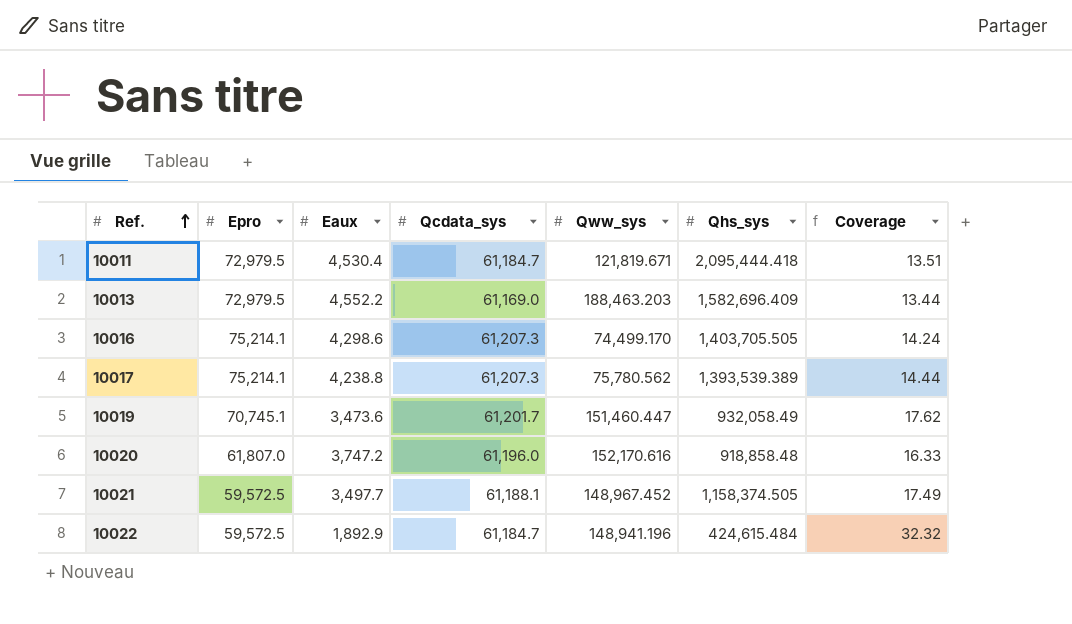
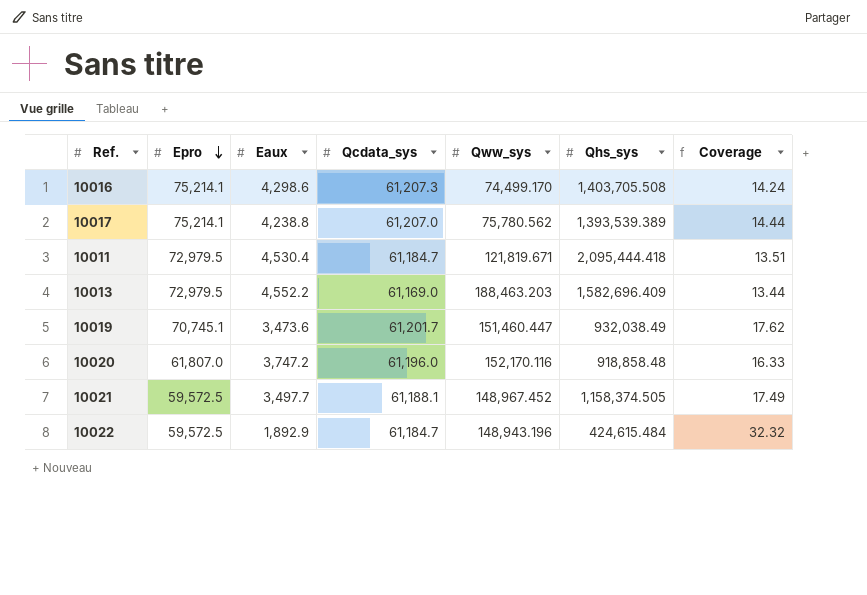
row order: Ref. ascending -> Epro descending
10016 | Qhs_sys: 1,403,705.505 -> 1,403,705.508
10017 | Qcdata_sys: 61,207.3 -> 61,207.0
10019 | Qhs_sys: 932,058.49 -> 932,038.49
10020 | Qww_sys: 152,170.616 -> 152,170.116
10022 | Qww_sys: 148,941.196 -> 148,943.196

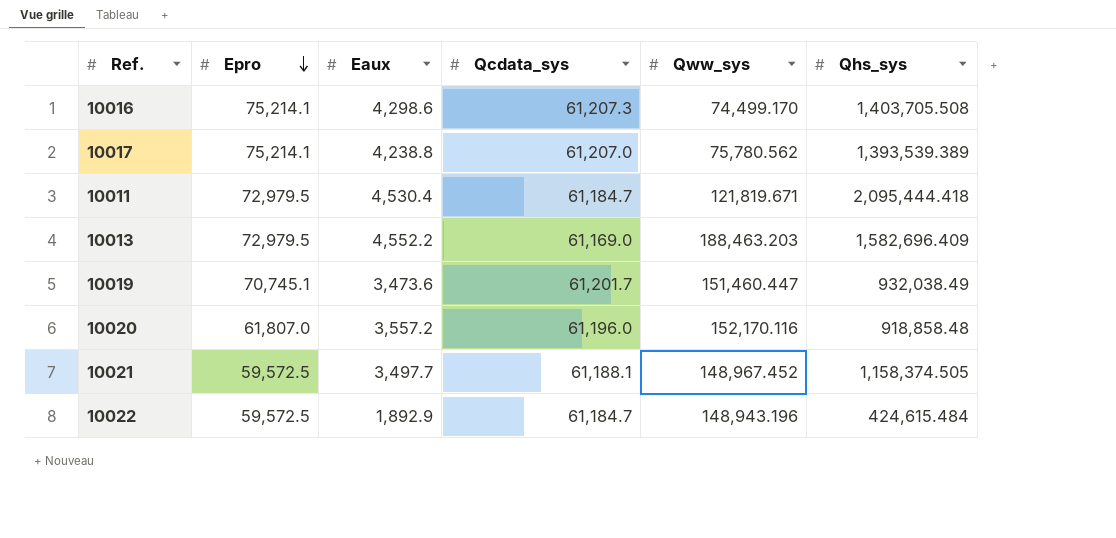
column Coverage | formula: [Qcdata_sys] / [Eaux] -> none
10020 | Eaux: 3,747.2 -> 3,557.2

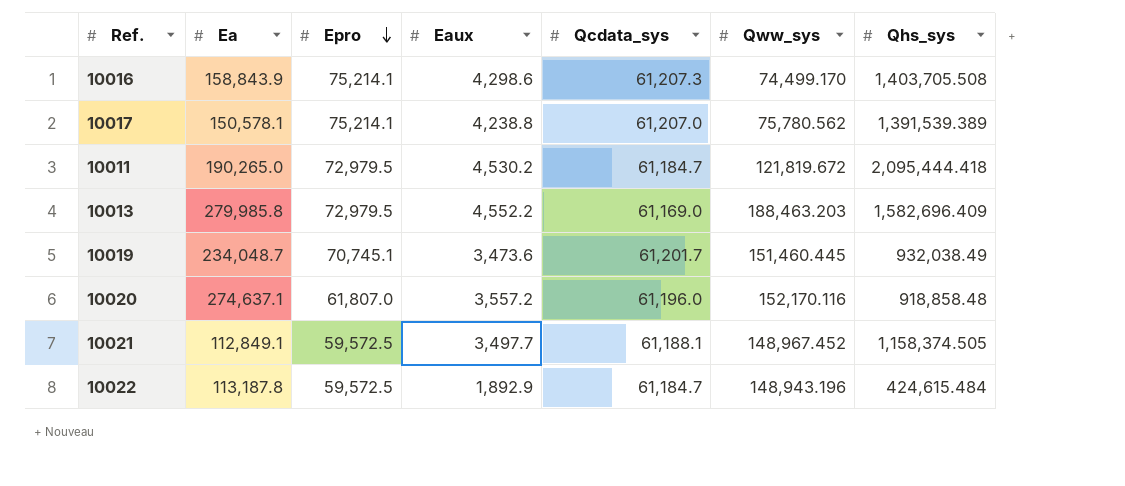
column Ea | position: none -> 2
10017 | Qhs_sys: 1,393,539.389 -> 1,391,539.389
10011 | Eaux: 4,530.4 -> 4,530.2
10011 | Qww_sys: 121,819.671 -> 121,819.672
10019 | Qww_sys: 151,460.447 -> 151,460.445

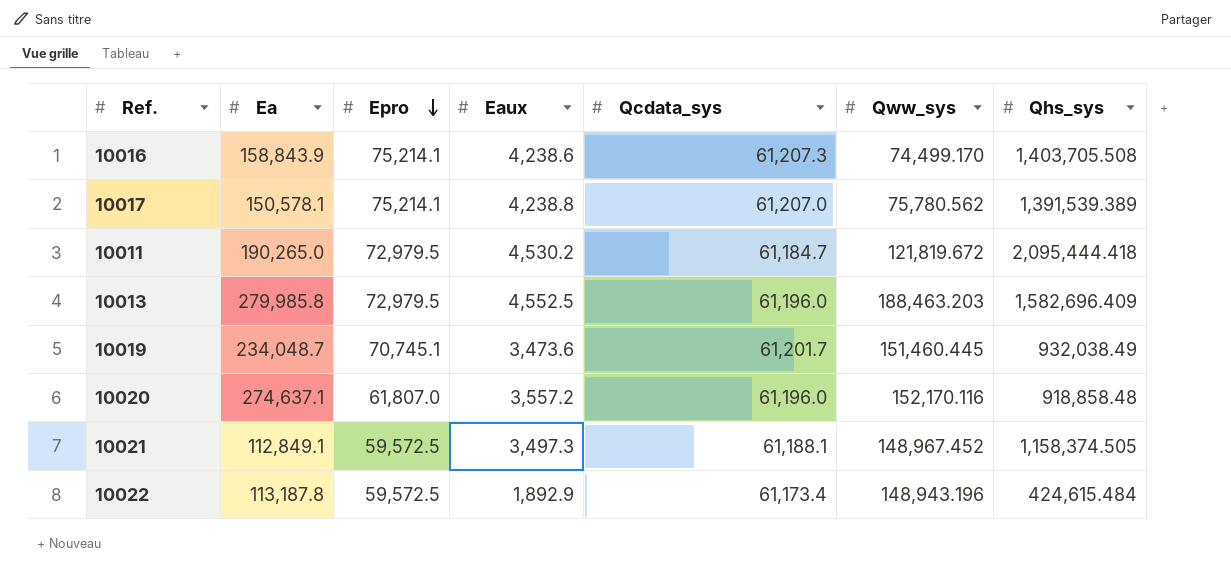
10016 | Eaux: 4,298.6 -> 4,238.6
10013 | Eaux: 4,552.2 -> 4,552.5
10013 | Qcdata_sys: 61,169.0 -> 61,196.0
10021 | Eaux: 3,497.7 -> 3,497.3
10022 | Qcdata_sys: 61,184.7 -> 61,173.4

